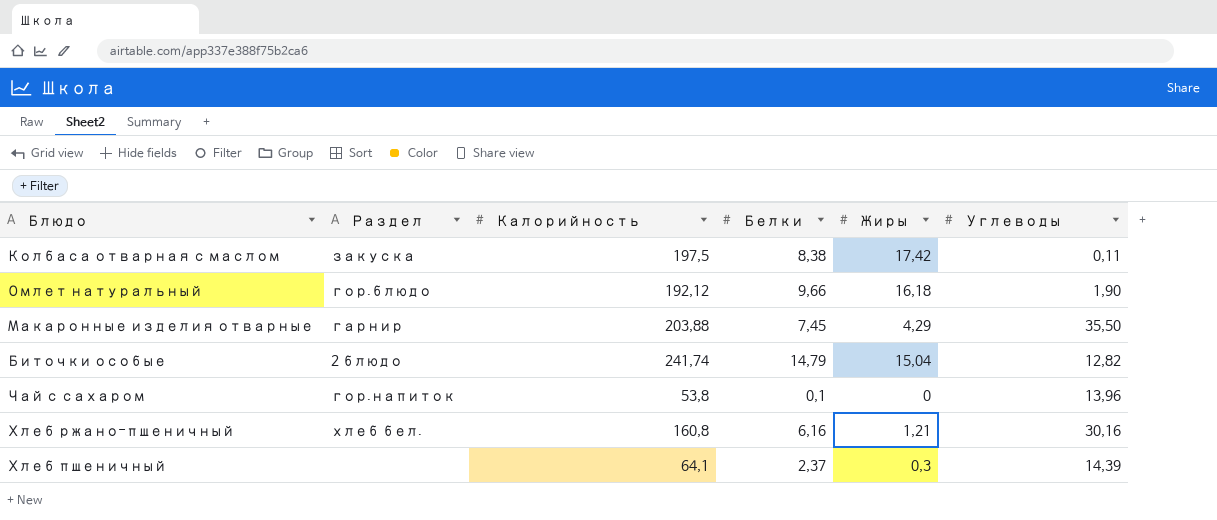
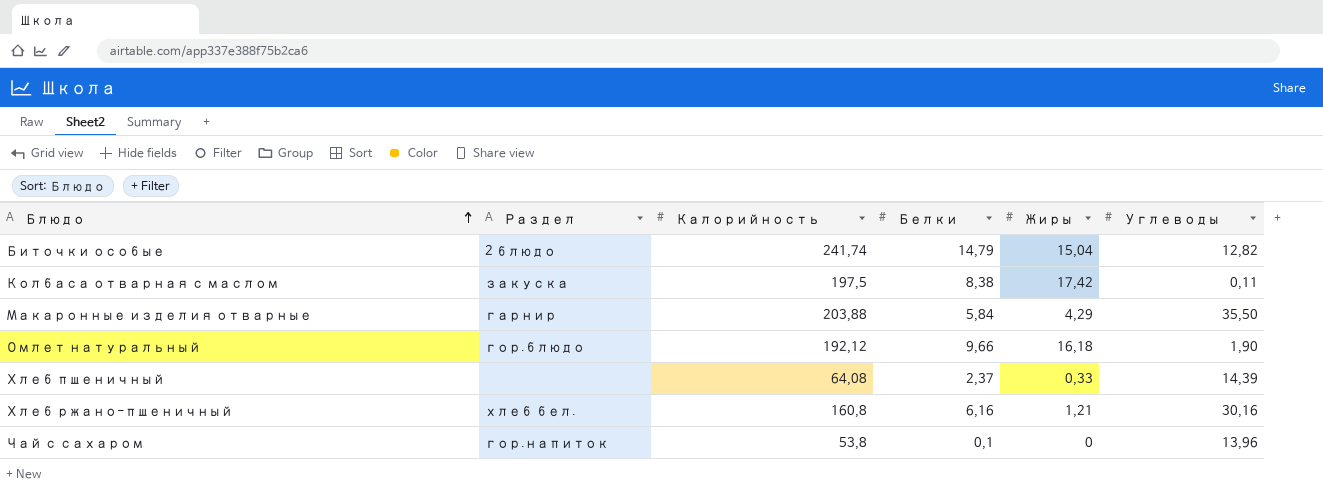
row order: none -> Блюдо ascending
Макаронные изделия отварные | Белки: 7,45 -> 5,84
Хлеб пшеничный | Калорийность: 64,1 -> 64,08
Хлеб пшеничный | Жиры: 0,3 -> 0,33

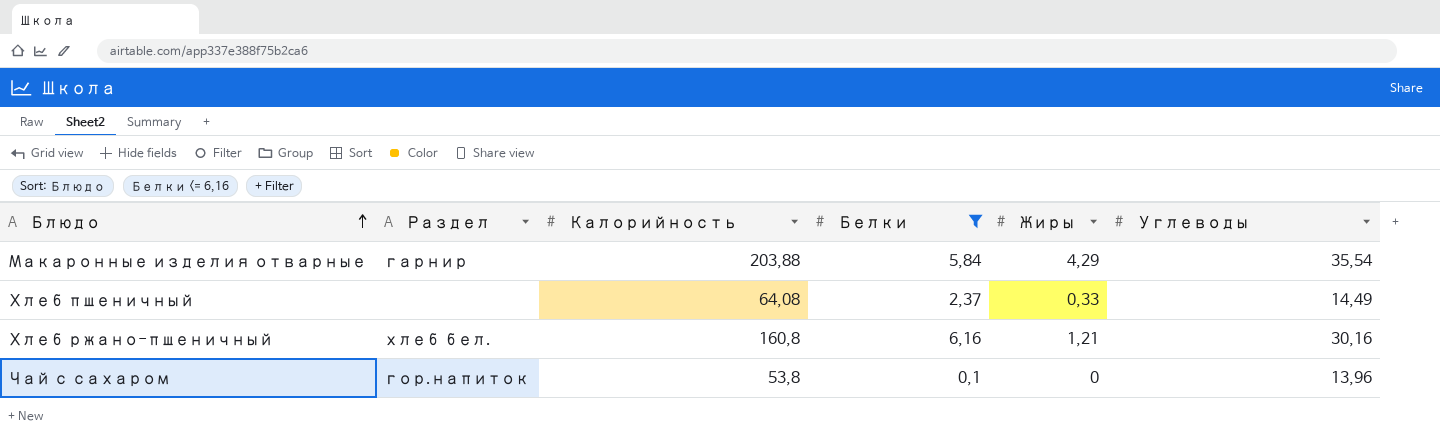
filter: none -> Белки <= 6,16
Макаронные изделия отварные | Углеводы: 35,50 -> 35,54
Хлеб пшеничный | Углеводы: 14,39 -> 14,49

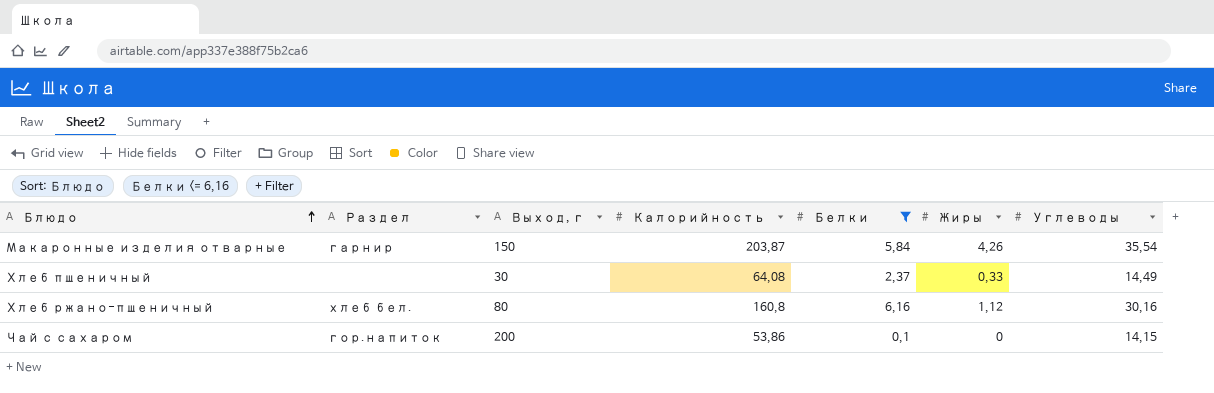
column Выход, г | position: none -> 3
Макаронные изделия отварные | Калорийность: 203,88 -> 203,87
Макаронные изделия отварные | Жиры: 4,29 -> 4,26
Хлеб ржано-пшеничный | Жиры: 1,21 -> 1,12
Чай с сахаром | Калорийность: 53,8 -> 53,86
Чай с сахаром | Углеводы: 13,96 -> 14,15

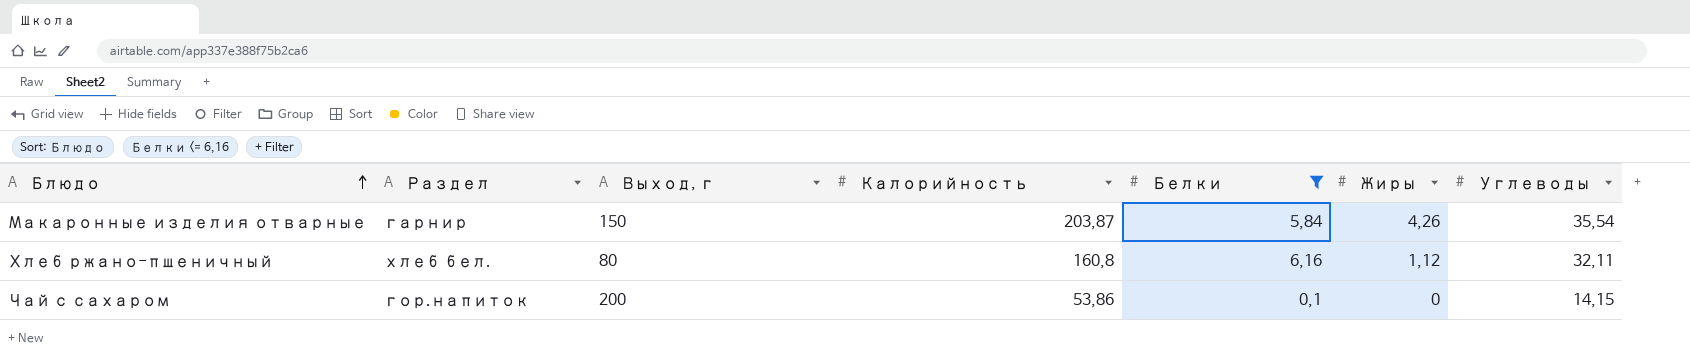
row Хлеб пшеничный: none | 30 | 64,08 | 2,37 | 0,33 | 14,49 -> none
Хлеб ржано-пшеничный | Углеводы: 30,16 -> 32,11

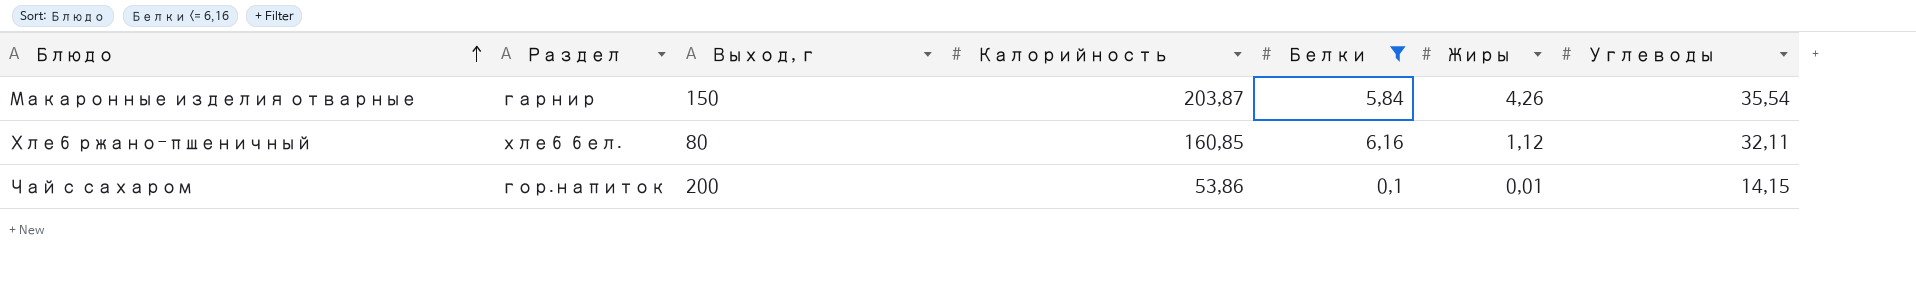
Хлеб ржано-пшеничный | Калорийность: 160,8 -> 160,85
Чай с сахаром | Жиры: 0 -> 0,01

